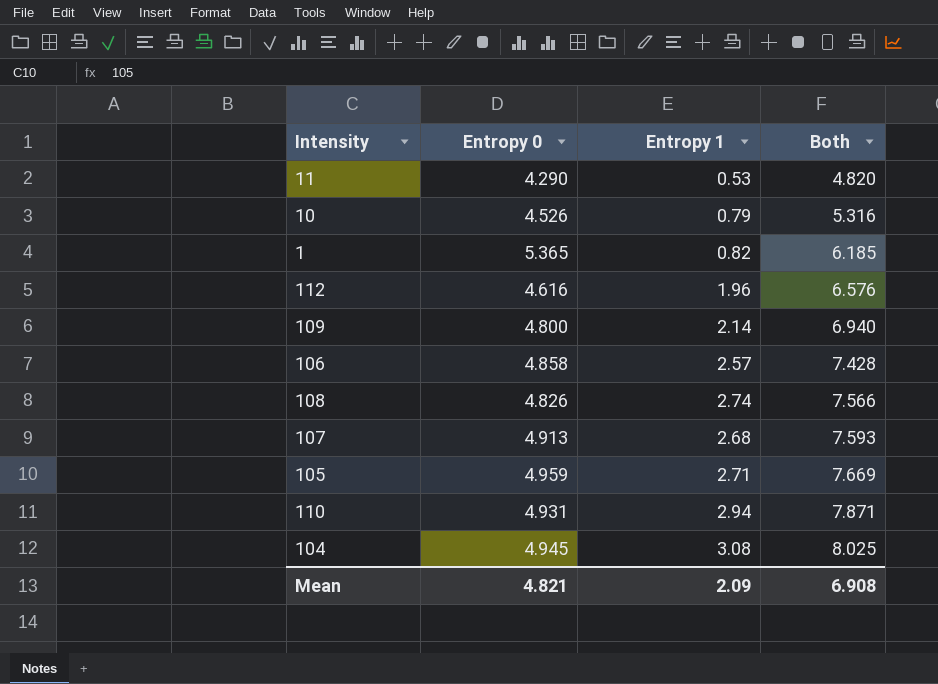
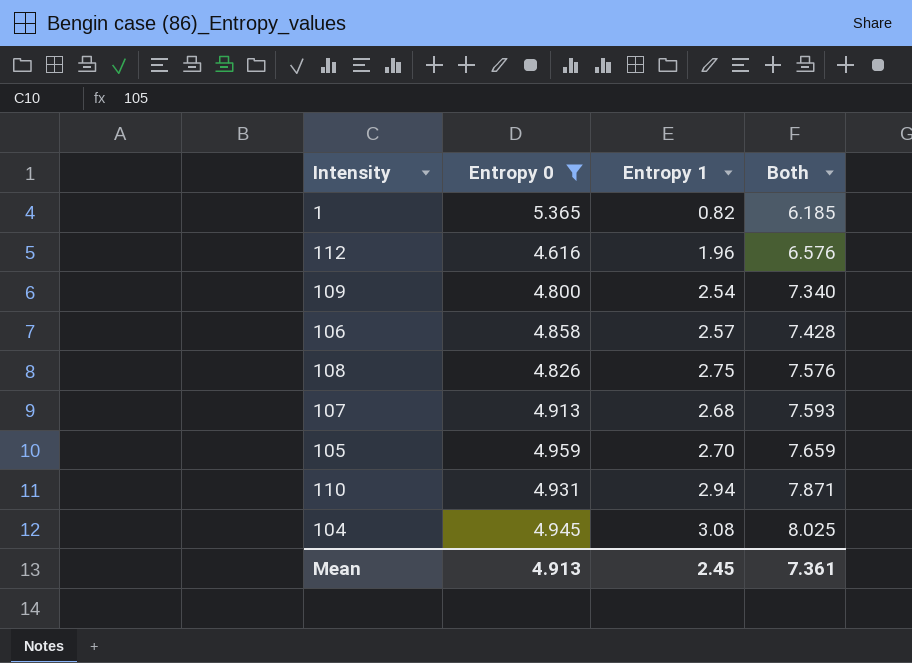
filter: none -> Entropy 0 >= 4.616
109 | Entropy 1: 2.14 -> 2.54
109 | Both: 6.940 -> 7.340
108 | Entropy 1: 2.74 -> 2.75
108 | Both: 7.566 -> 7.576
105 | Entropy 1: 2.71 -> 2.70
105 | Both: 7.669 -> 7.659
Mean | Entropy 0: 4.821 -> 4.913
Mean | Entropy 1: 2.09 -> 2.45
Mean | Both: 6.908 -> 7.361

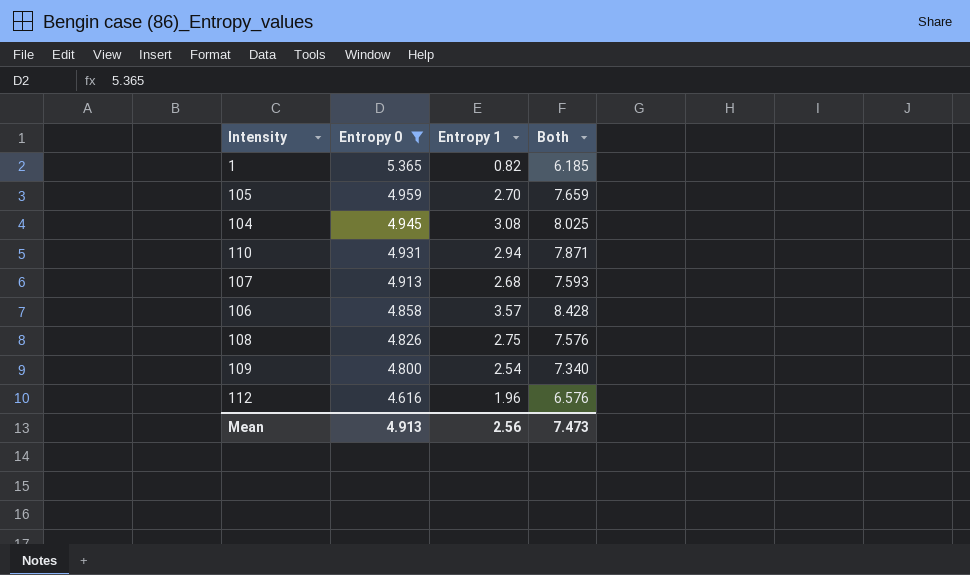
row order: Both ascending -> Entropy 0 descending
106 | Entropy 1: 2.57 -> 3.57
106 | Both: 7.428 -> 8.428
Mean | Entropy 1: 2.45 -> 2.56
Mean | Both: 7.361 -> 7.473

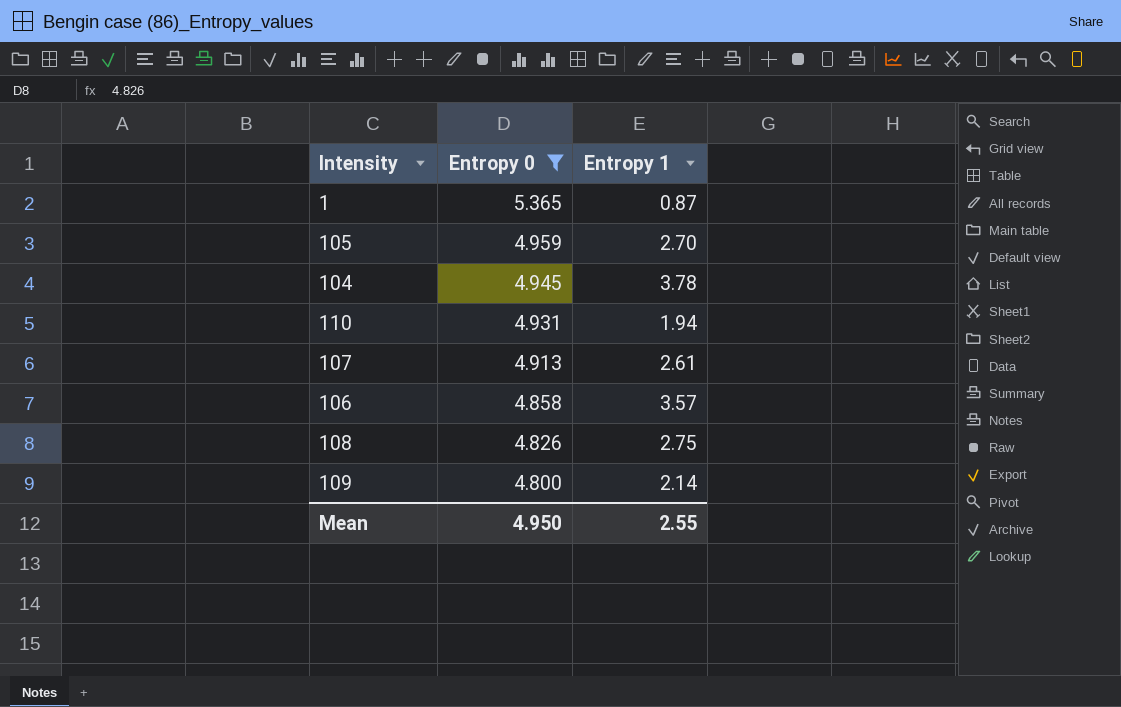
column Both | formula: [Entropy 0] + [Entropy 1] -> none
row 112: 4.616 | 1.96 | 6.576 -> none
1 | Entropy 1: 0.82 -> 0.87
104 | Entropy 1: 3.08 -> 3.78
110 | Entropy 1: 2.94 -> 1.94
107 | Entropy 1: 2.68 -> 2.61
109 | Entropy 1: 2.54 -> 2.14
Mean | Entropy 0: 4.913 -> 4.950
Mean | Entropy 1: 2.56 -> 2.55

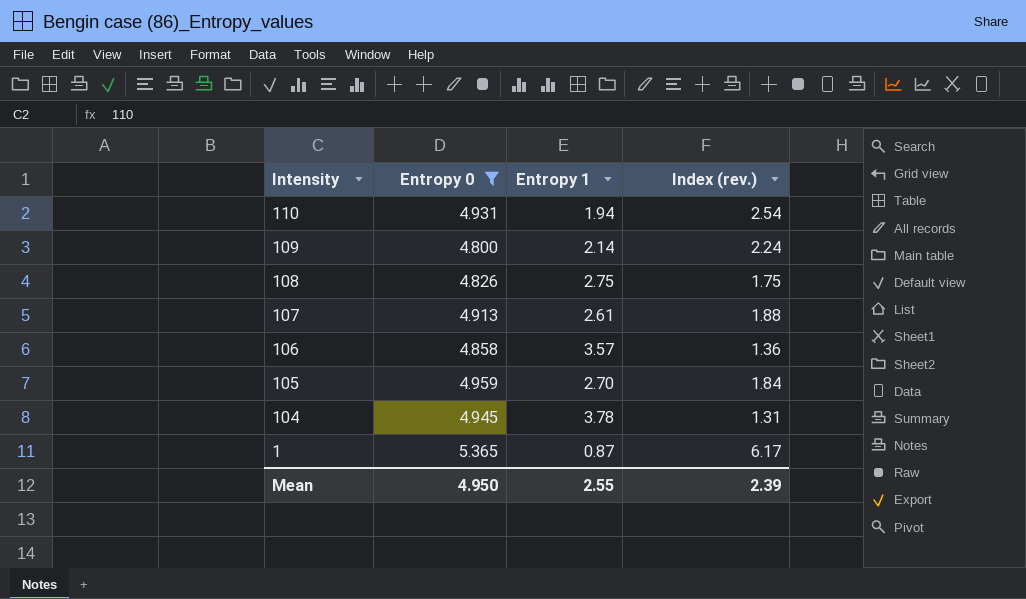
row order: Entropy 0 descending -> Intensity descending
column Index (rev.) | formula: none -> [Entropy 0] / [Entropy 1]

